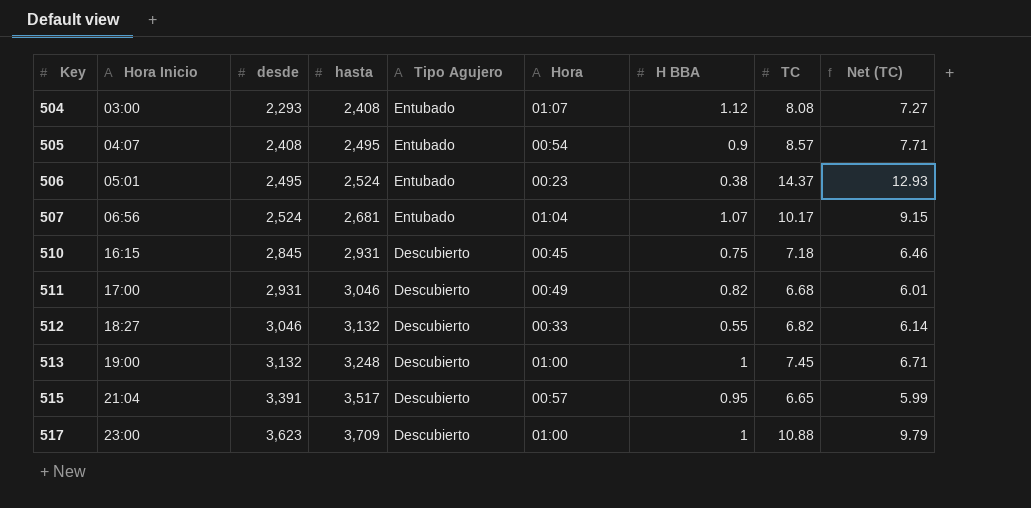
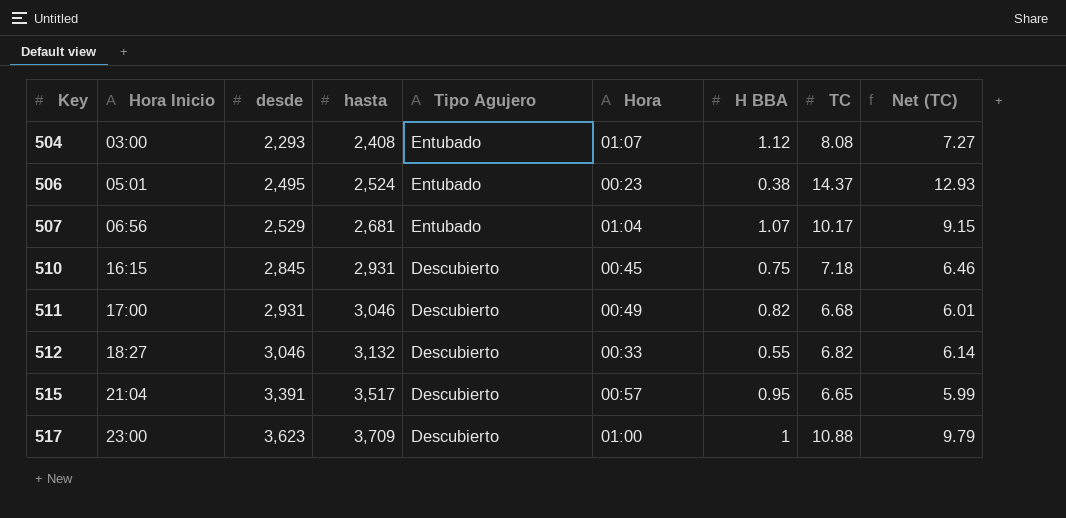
row 505: 04:07 | 2,408 | 2,495 | Entubado | 00:54 | 0.9 | 8.57 | 7.71 -> none
row 513: 19:00 | 3,132 | 3,248 | Descubierto | 01:00 | 1 | 7.45 | 6.71 -> none
507 | desde: 2,524 -> 2,529

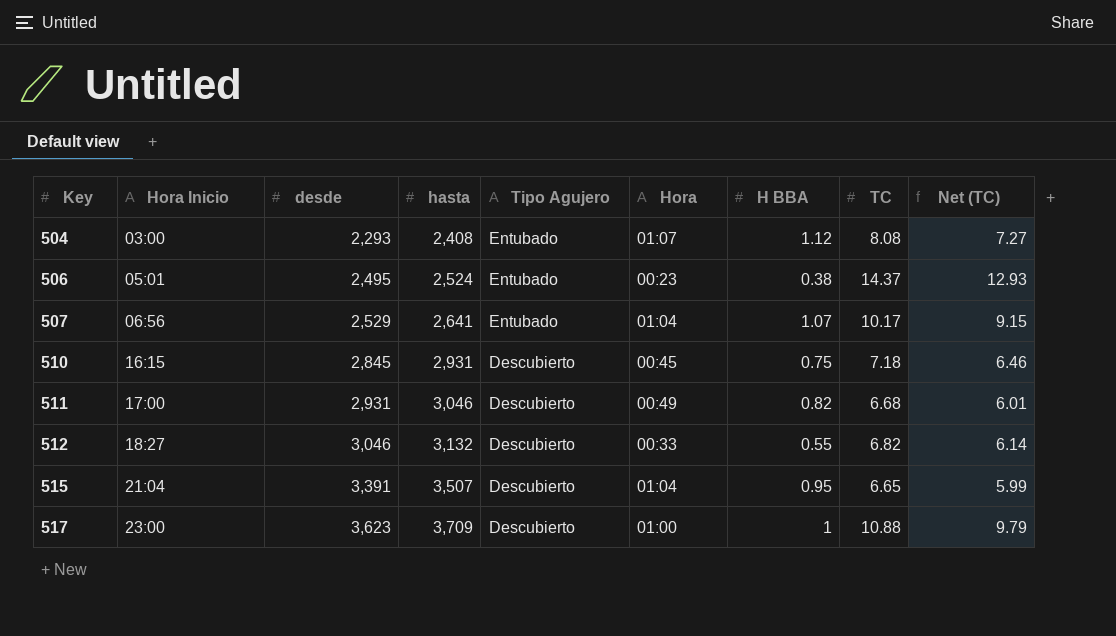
507 | hasta: 2,681 -> 2,641
515 | hasta: 3,517 -> 3,507
515 | Hora: 00:57 -> 01:04

